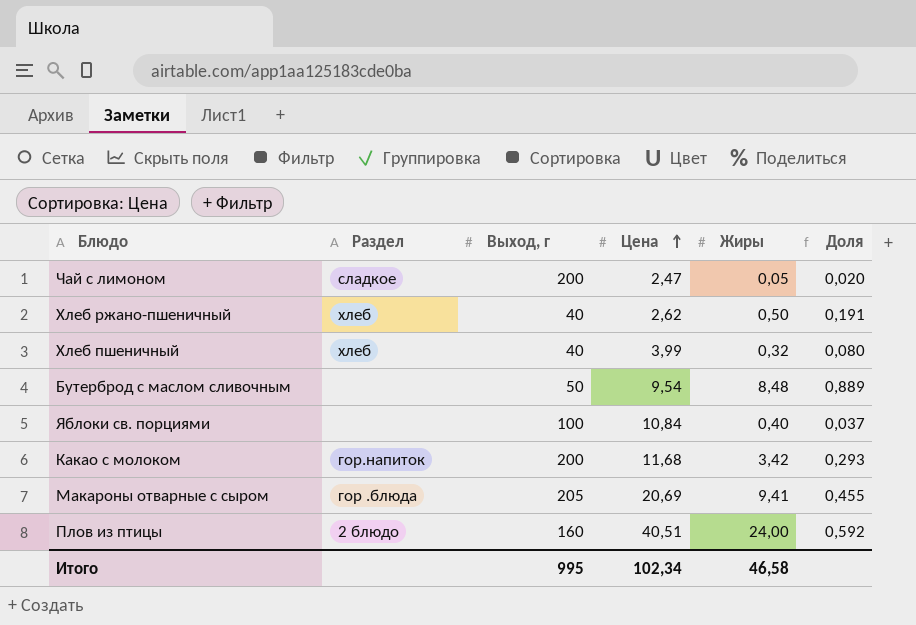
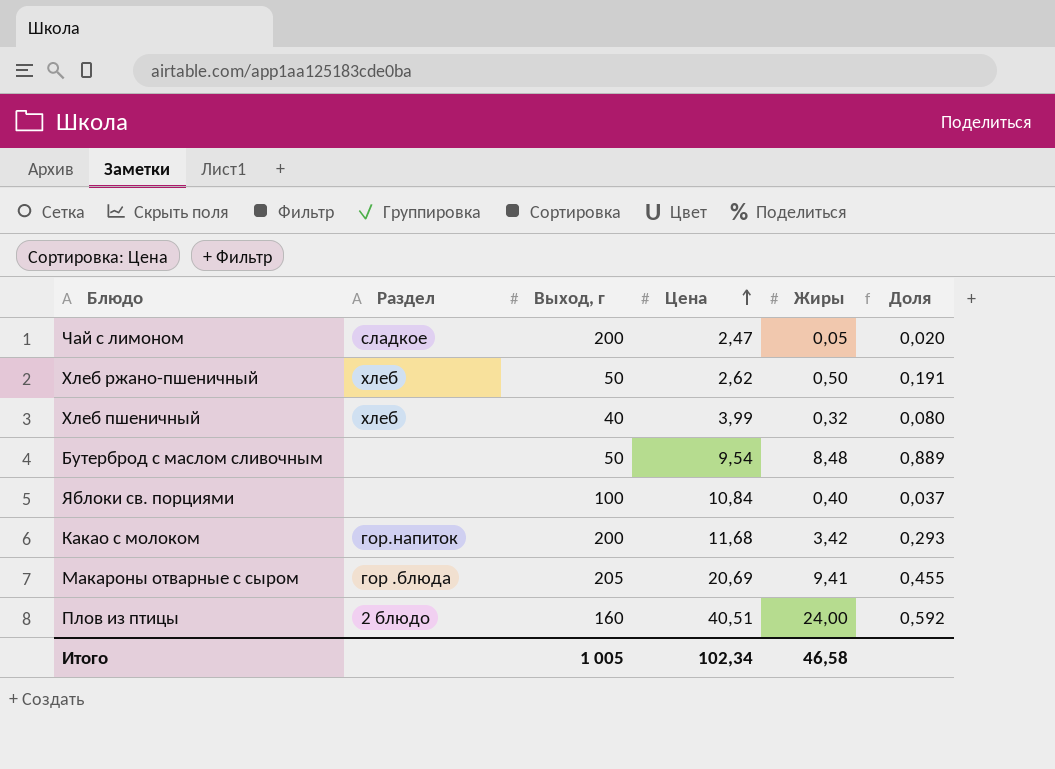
Хлеб ржано-пшеничный | Выход, г: 40 -> 50
Итого | Выход, г: 995 -> 1 005

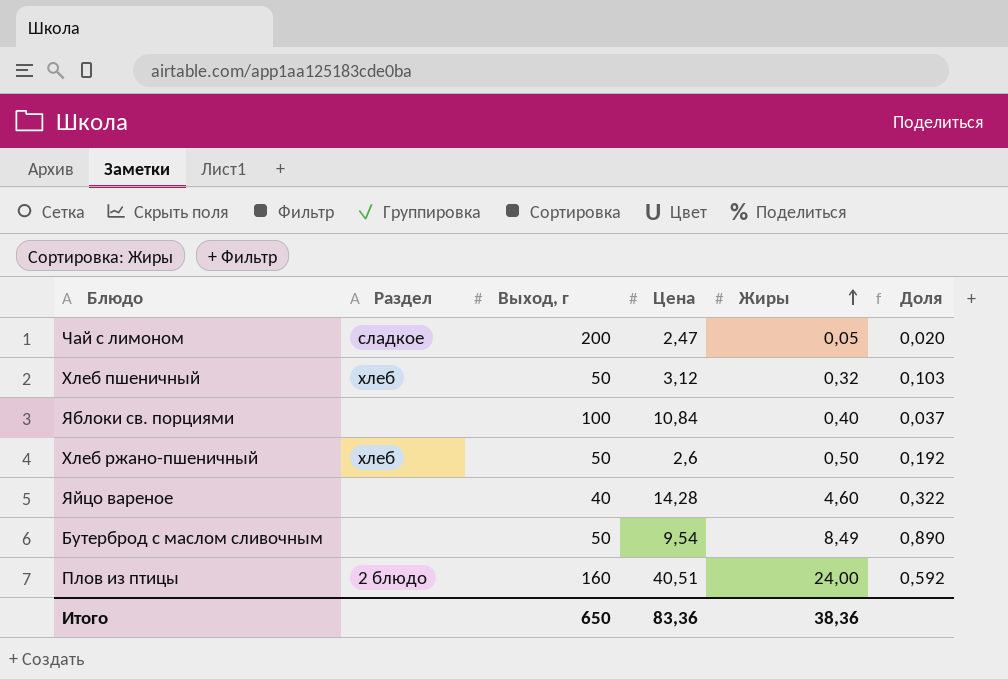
row order: Цена ascending -> Жиры ascending
row Какао с молоком: гор.напиток | 200 | 11,68 | 3,42 | 0,293 -> none
row Макароны отварные с сыром: гор .блюда | 205 | 20,69 | 9,41 | 0,455 -> none
Хлеб пшеничный | Выход, г: 40 -> 50
Хлеб пшеничный | Цена: 3,99 -> 3,12
Хлеб пшеничный | Доля: 0,080 -> 0,103
Хлеб ржано-пшеничный | Цена: 2,62 -> 2,6
Хлеб ржано-пшеничный | Доля: 0,191 -> 0,192
row Яйцо вареное: none -> none | 40 | 14,28 | 4,60 | 0,322
Бутерброд с маслом сливочным | Жиры: 8,48 -> 8,49
Бутерброд с маслом сливочным | Доля: 0,889 -> 0,890
Итого | Выход, г: 1 005 -> 650
Итого | Цена: 102,34 -> 83,36
Итого | Жиры: 46,58 -> 38,36

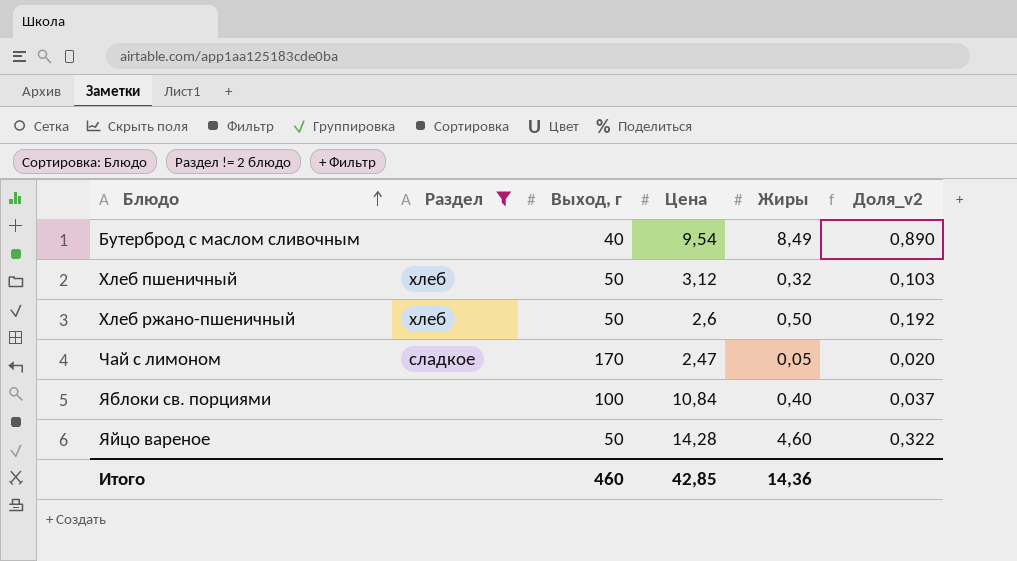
filter: none -> Раздел != 2 блюдо
row order: Жиры ascending -> Блюдо ascending
column name: Доля -> Доля_v2
Бутерброд с маслом сливочным | Выход, г: 50 -> 40
Чай с лимоном | Выход, г: 200 -> 170
Яйцо вареное | Выход, г: 40 -> 50
Итого | Выход, г: 650 -> 460
Итого | Цена: 83,36 -> 42,85
Итого | Жиры: 38,36 -> 14,36

